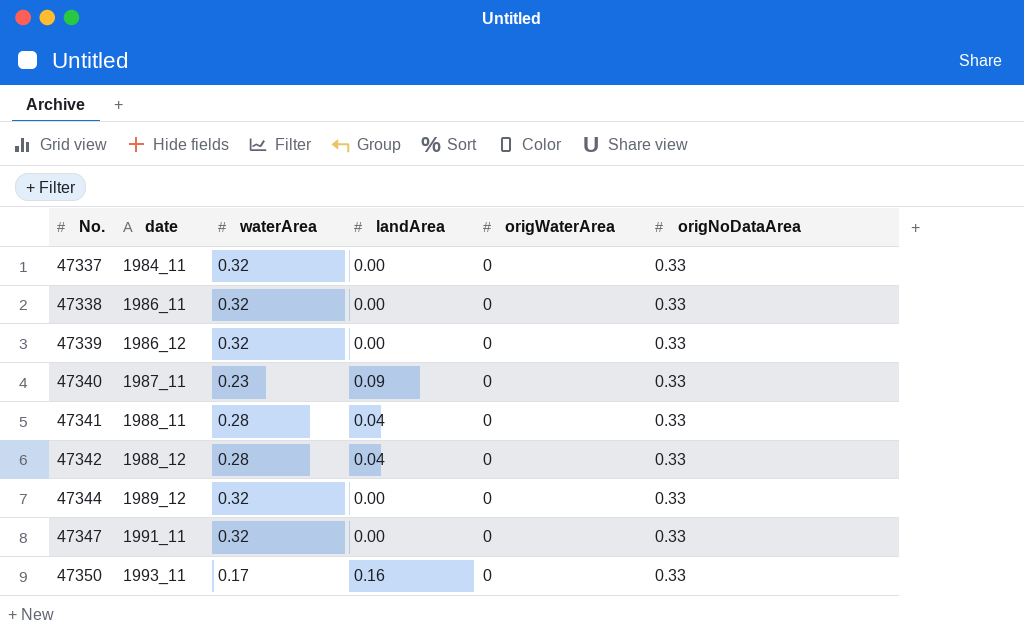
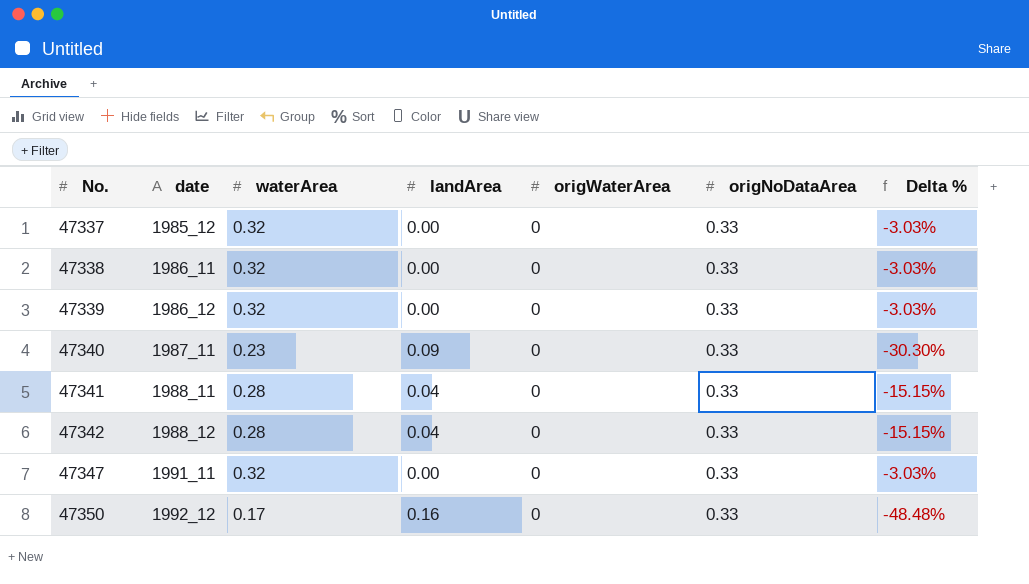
column Delta % | formula: none -> ([waterArea] - [origNoDataArea]) / [origNoDataArea]
row 47344: 1989_12 | 0.32 | 0.00 | 0 | 0.33 -> none
47337 | date: 1984_11 -> 1985_12
47350 | date: 1993_11 -> 1992_12

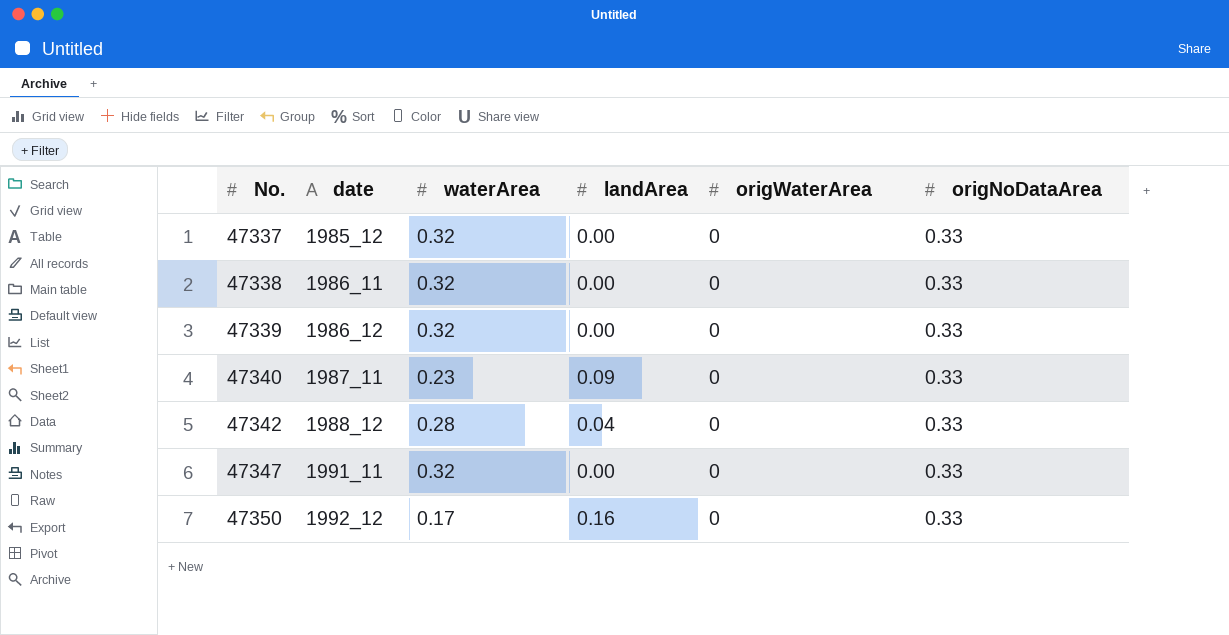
column Delta % | formula: ([waterArea] - [origNoDataArea]) / [origNoDataArea] -> none
row 47341: 1988_11 | 0.28 | 0.04 | 0 | 0.33 | -15.15% -> none

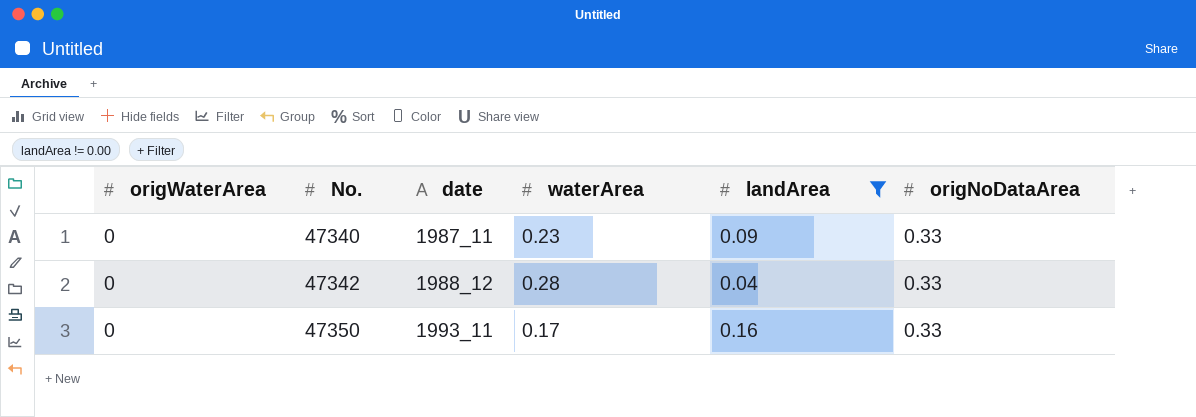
filter: none -> landArea != 0.00
column origWaterArea | position: 5 -> 1
47350 | date: 1992_12 -> 1993_11

